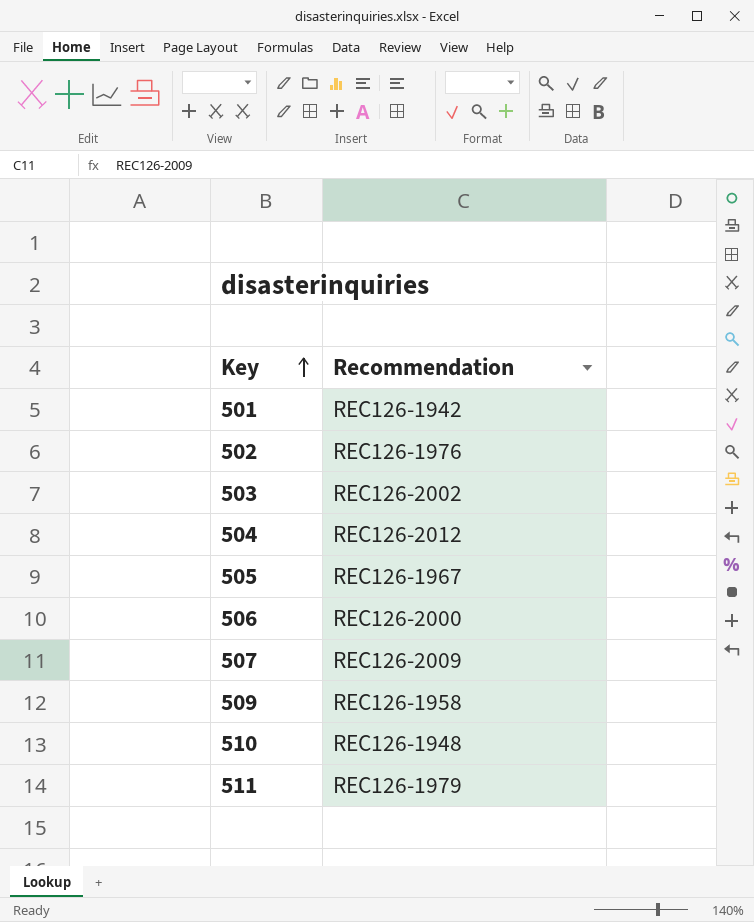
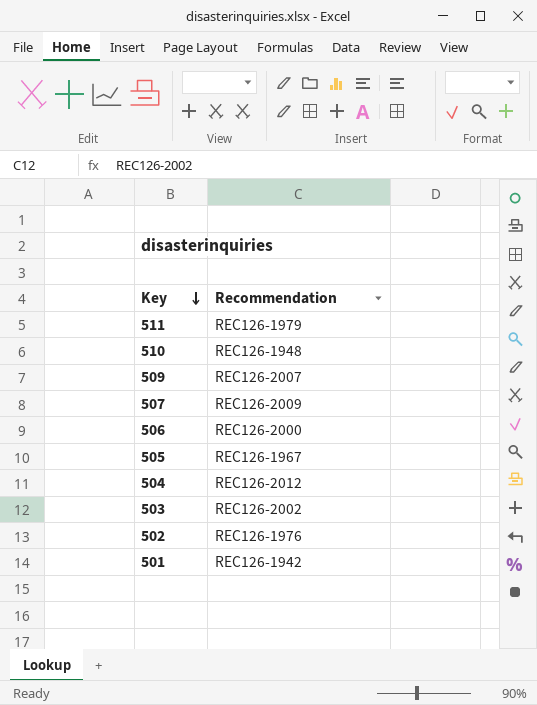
row order: Key ascending -> Key descending
509 | Recommendation: REC126-1958 -> REC126-2007

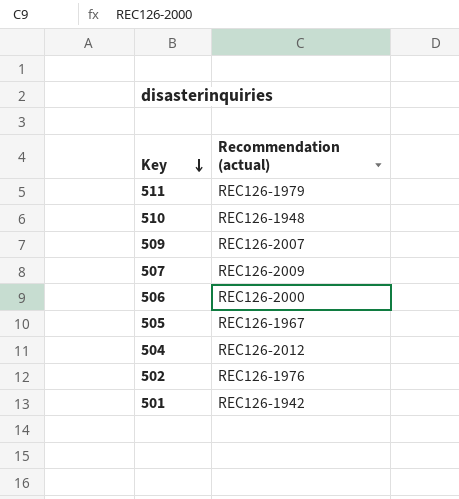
column name: Recommendation -> Recommendation (actual)
row 503: REC126-2002 -> none

